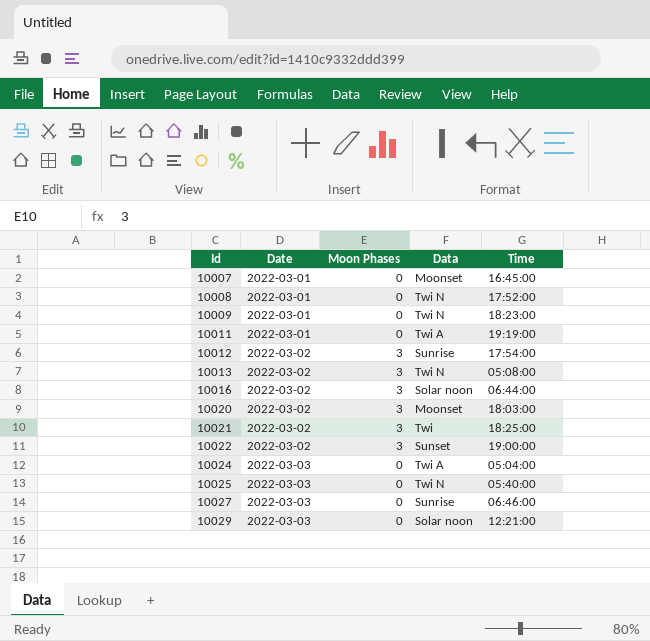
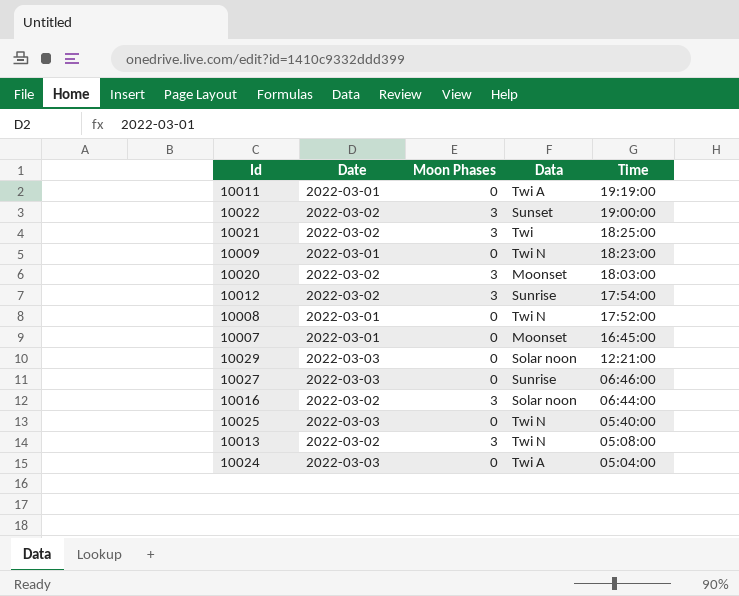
row order: Id ascending -> Time descending

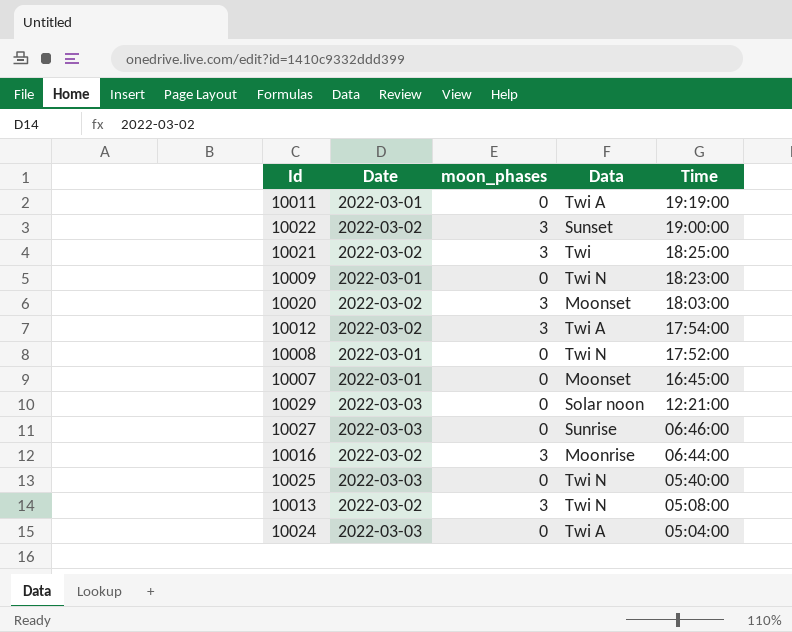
column name: Moon Phases -> moon_phases
10012 | Data: Sunrise -> Twi A
10016 | Data: Solar noon -> Moonrise

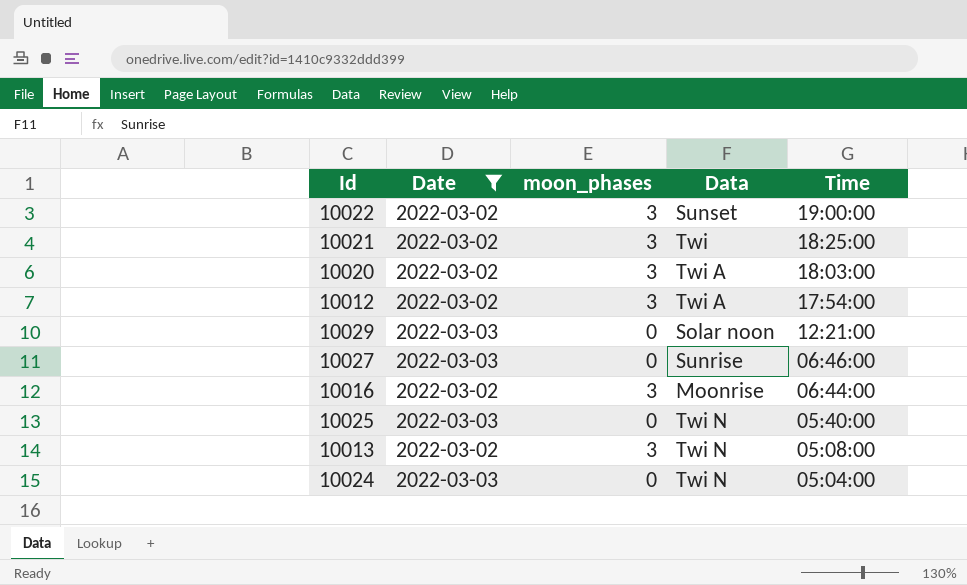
filter: none -> Date != 2022-03-01
10020 | Data: Moonset -> Twi A
10024 | Data: Twi A -> Twi N

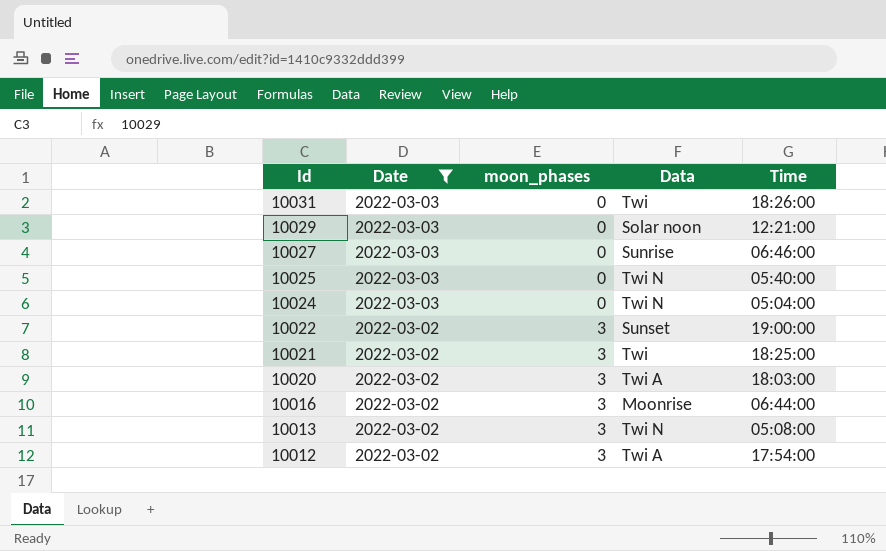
row order: Time descending -> Id descending
row 10031: none -> 2022-03-03 | 0 | Twi | 18:26:00

